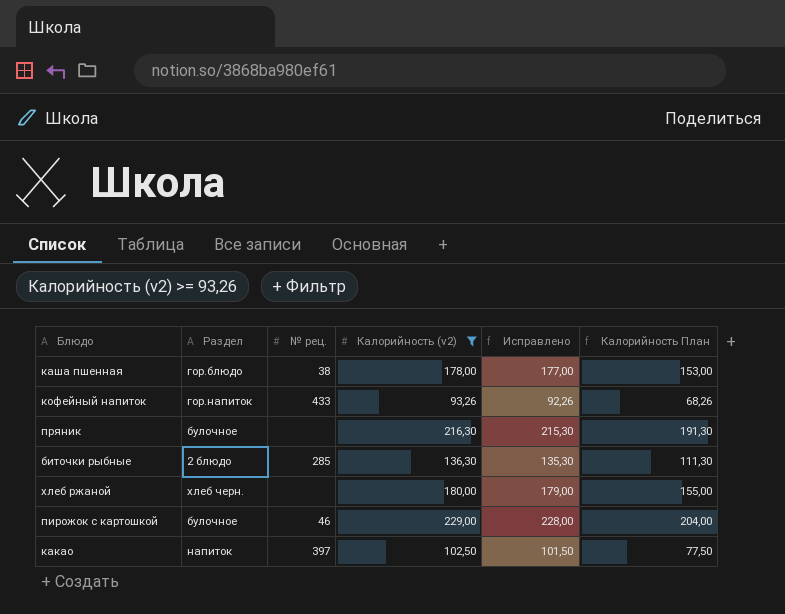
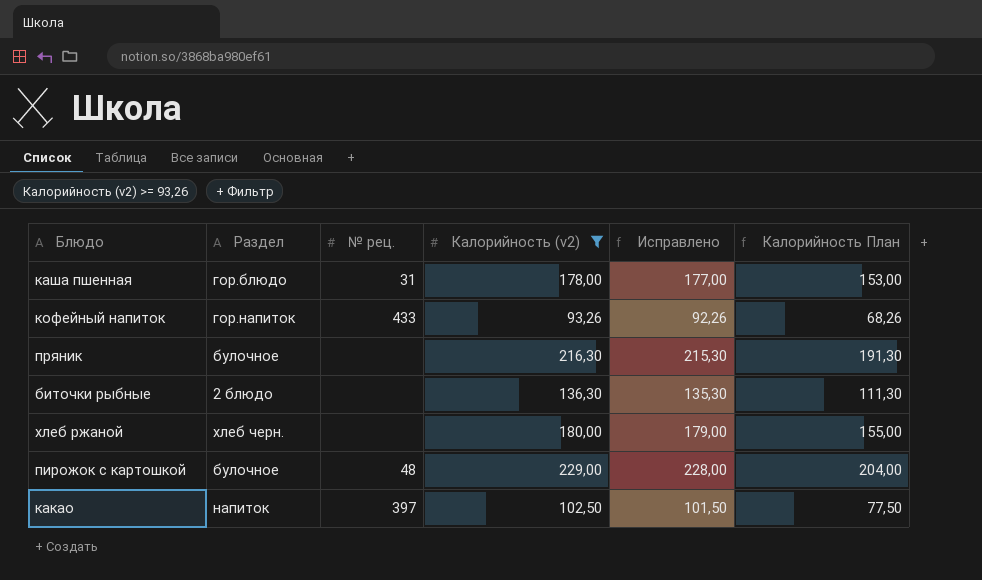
каша пшенная | № рец.: 38 -> 31
биточки рыбные | № рец.: 285 -> none
пирожок с картошкой | № рец.: 46 -> 48

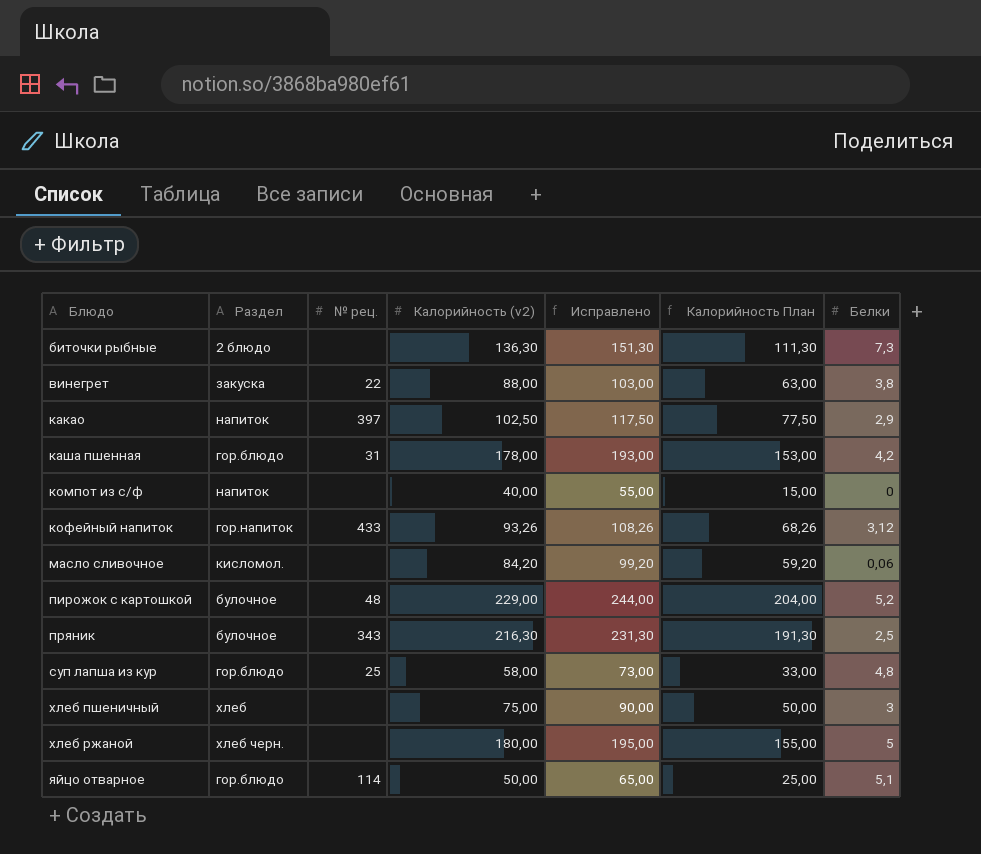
filter: Калорийность (v2) >= 93,26 -> none
row order: none -> Блюдо ascending
column Исправлено | formula: [Калорийность (v2)] - 1 -> [Калорийность (v2)] + 15
column Белки | position: none -> 7
пряник | № рец.: none -> 343

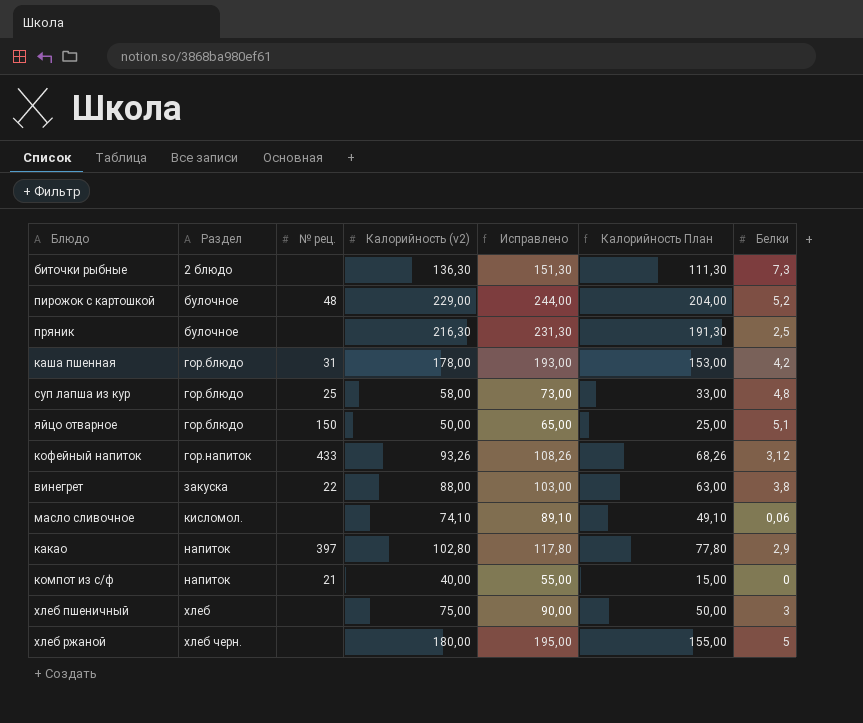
row order: Блюдо ascending -> Раздел ascending
пряник | № рец.: 343 -> none
яйцо отварное | № рец.: 114 -> 150
масло сливочное | Калорийность (v2): 84,20 -> 74,10
масло сливочное | Исправлено: 99,20 -> 89,10
масло сливочное | Калорийность План: 59,20 -> 49,10
какао | Калорийность (v2): 102,50 -> 102,80
какао | Исправлено: 117,50 -> 117,80
какао | Калорийность План: 77,50 -> 77,80
компот из с/ф | № рец.: none -> 21

